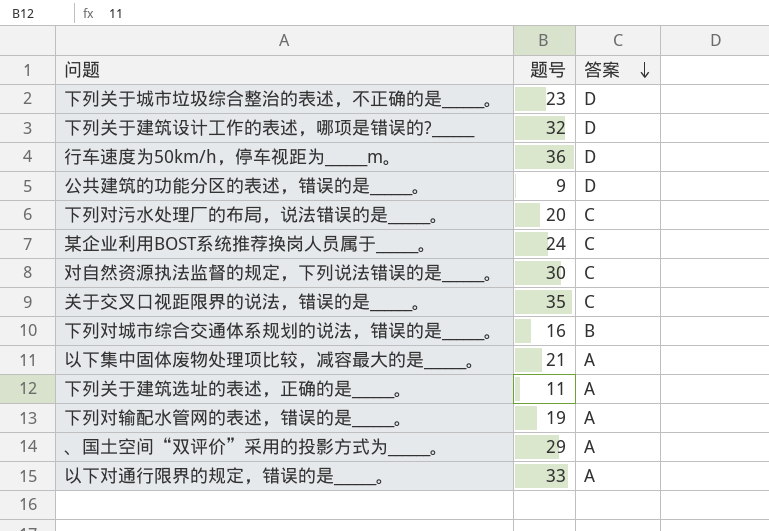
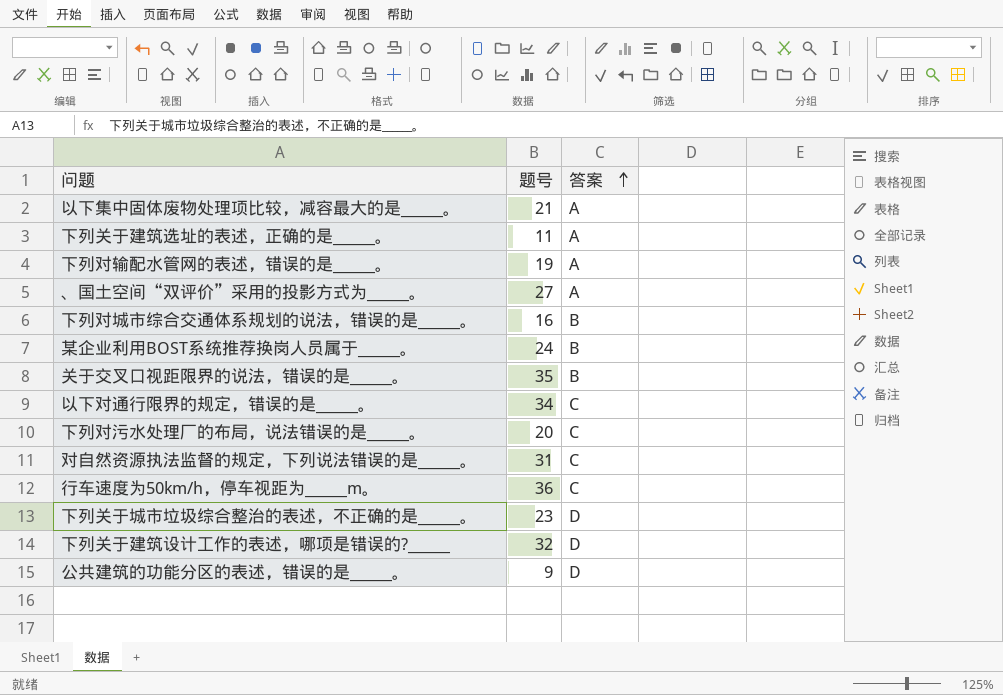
row order: 答案 descending -> 答案 ascending
、国土空间“双评价”采用的投影方式为______。 | 题号: 29 -> 27
某企业利用BOST系统推荐换岗人员属于______。 | 答案: C -> B
关于交叉口视距限界的说法，错误的是______。 | 答案: C -> B
以下对通行限界的规定，错误的是______。 | 题号: 33 -> 34
以下对通行限界的规定，错误的是______。 | 答案: A -> C
对自然资源执法监督的规定，下列说法错误的是______。 | 题号: 30 -> 31
行车速度为50km/h，停车视距为______m。 | 答案: D -> C

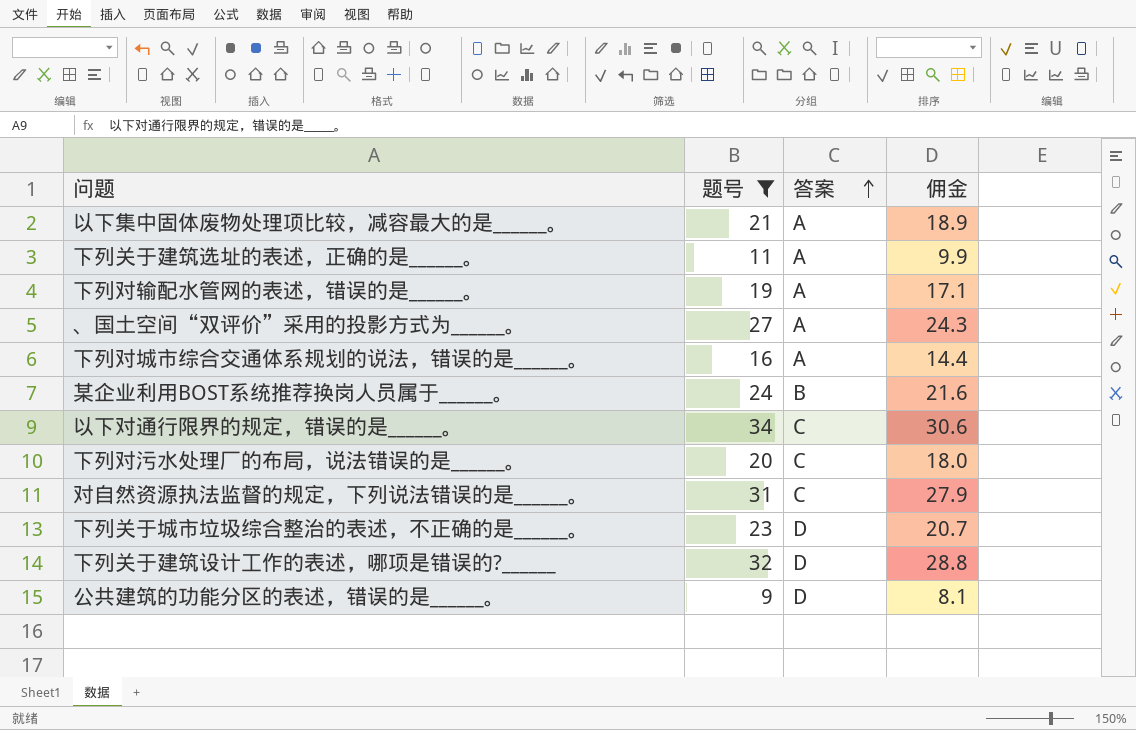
filter: none -> 题号 <= 34
column 佣金 | formula: none -> [题号] * 0.9
下列对城市综合交通体系规划的说法，错误的是______。 | 答案: B -> A

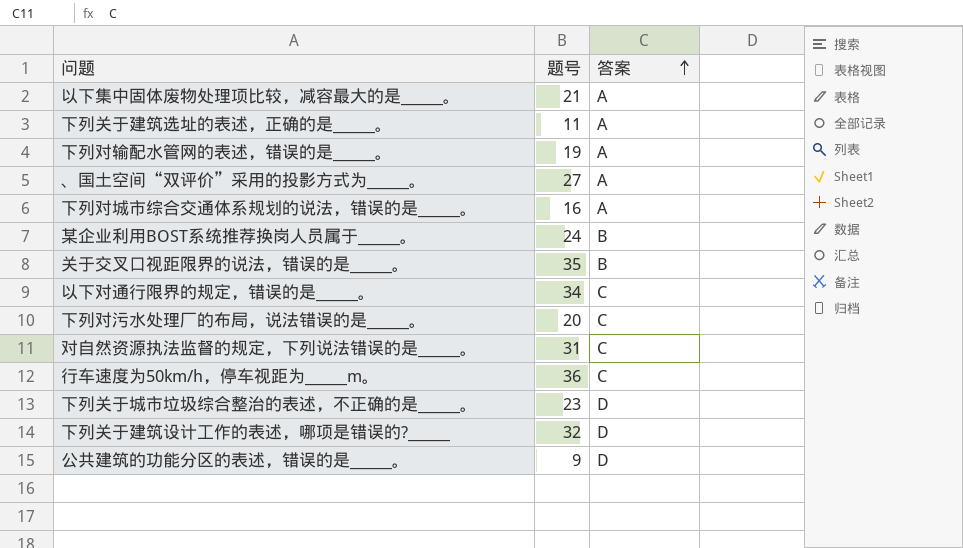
filter: 题号 <= 34 -> none
column 佣金 | formula: [题号] * 0.9 -> none

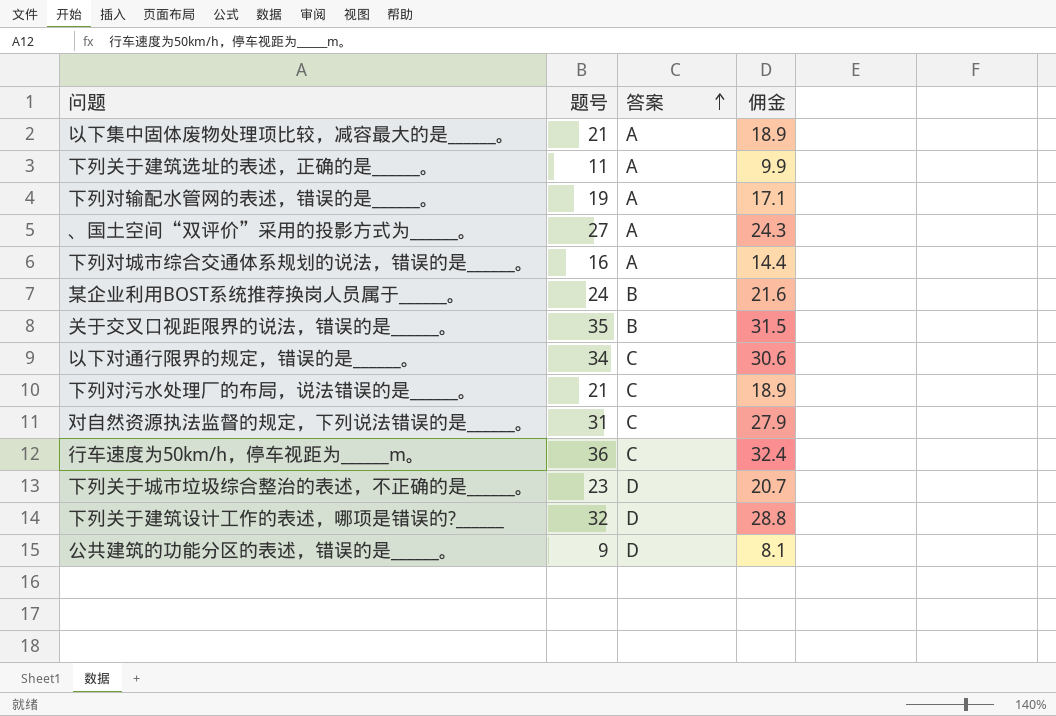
column 佣金 | formula: none -> [题号] * 0.9
下列对污水处理厂的布局，说法错误的是______。 | 题号: 20 -> 21

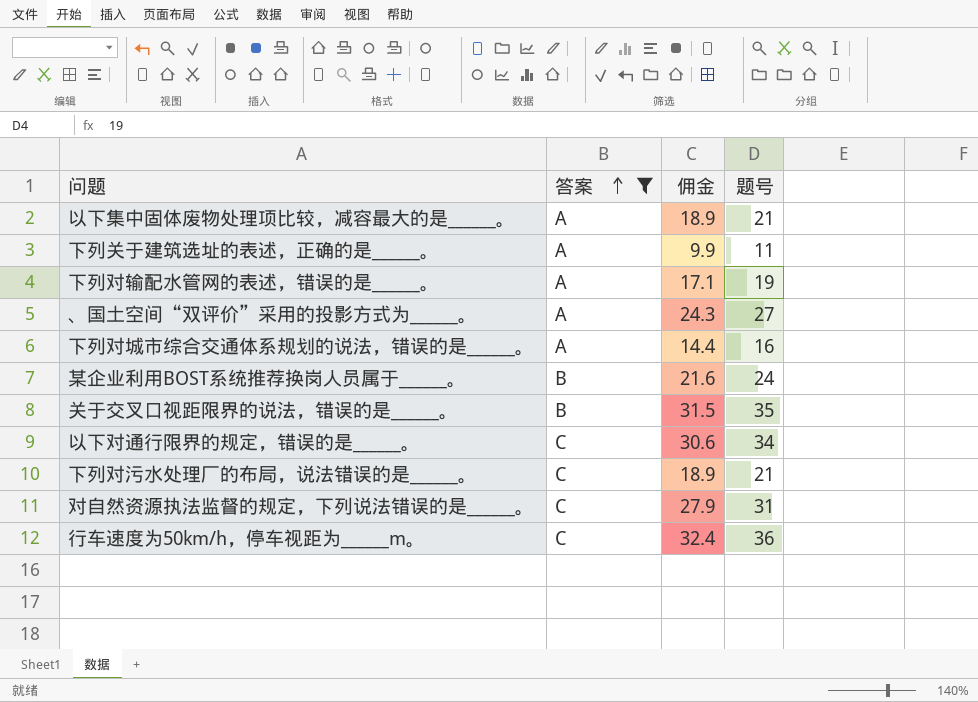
filter: none -> 答案 != D
column 题号 | position: 2 -> 4

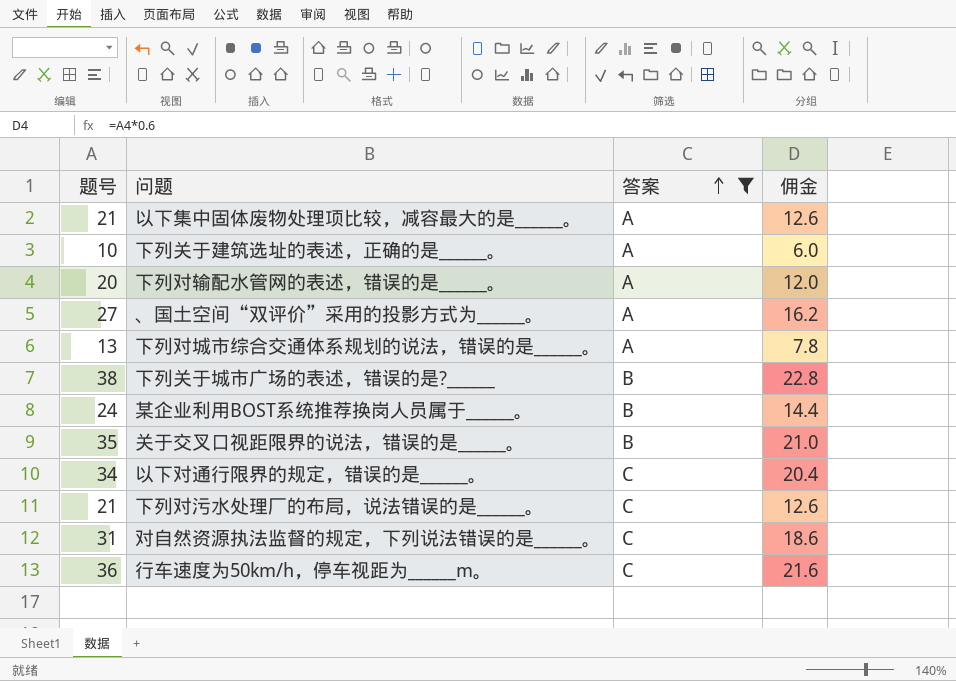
column 题号 | position: 4 -> 1
column 佣金 | formula: [题号] * 0.9 -> [题号] * 0.6
下列关于建筑选址的表述，正确的是______。 | 题号: 11 -> 10
下列对输配水管网的表述，错误的是______。 | 题号: 19 -> 20
下列对城市综合交通体系规划的说法，错误的是______。 | 题号: 16 -> 13
row 下列关于城市广场的表述，错误的是?______: none -> 38 | B | 22.8

